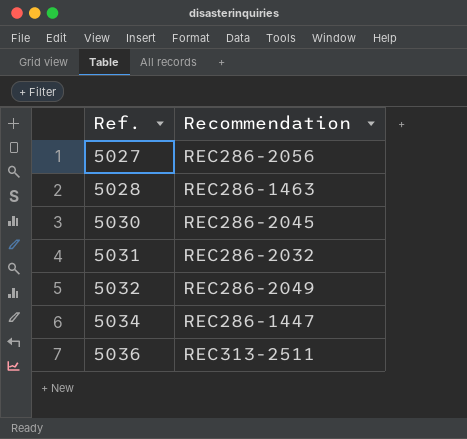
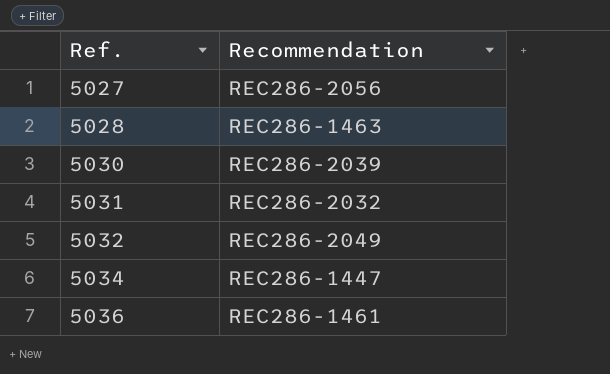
5030 | Recommendation: REC286-2045 -> REC286-2039
5036 | Recommendation: REC313-2511 -> REC286-1461

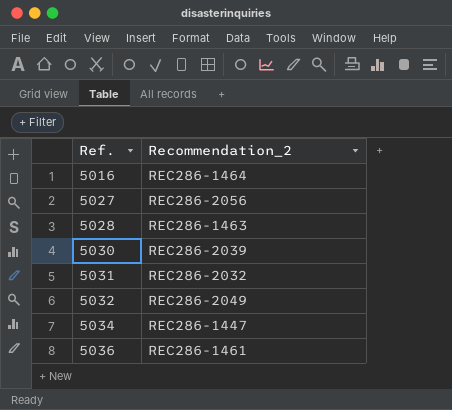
column name: Recommendation -> Recommendation_2
row 5016: none -> REC286-1464

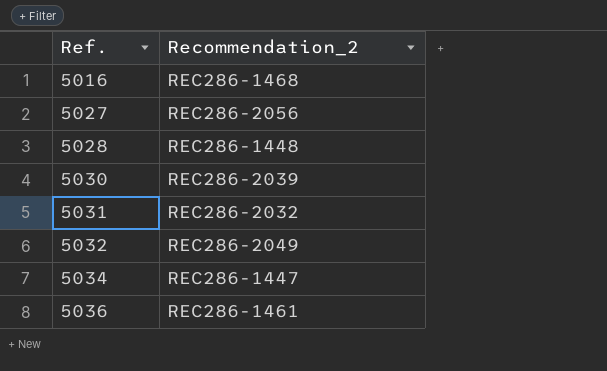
5016 | Recommendation_2: REC286-1464 -> REC286-1468
5028 | Recommendation_2: REC286-1463 -> REC286-1448

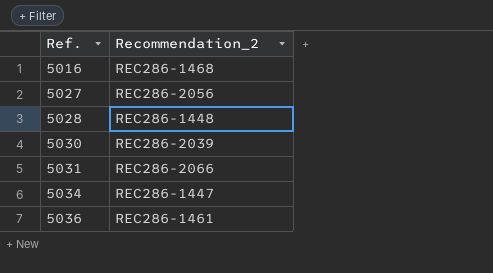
row 5032: REC286-2049 -> none
5031 | Recommendation_2: REC286-2032 -> REC286-2066

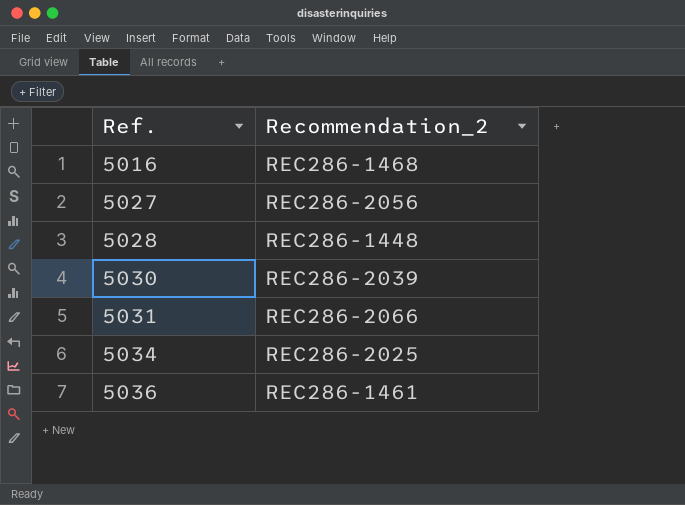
5034 | Recommendation_2: REC286-1447 -> REC286-2025

